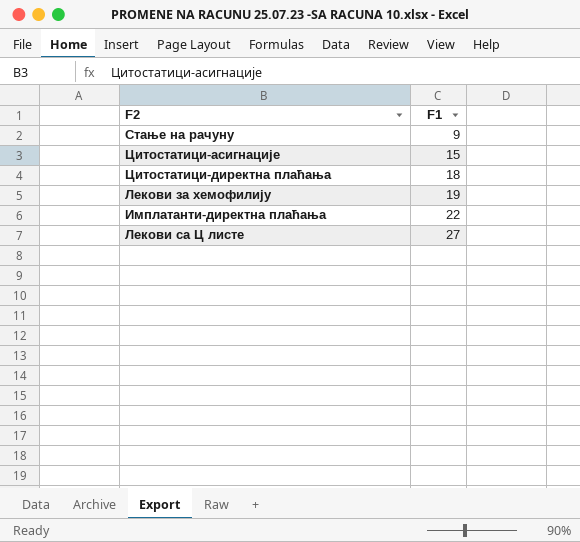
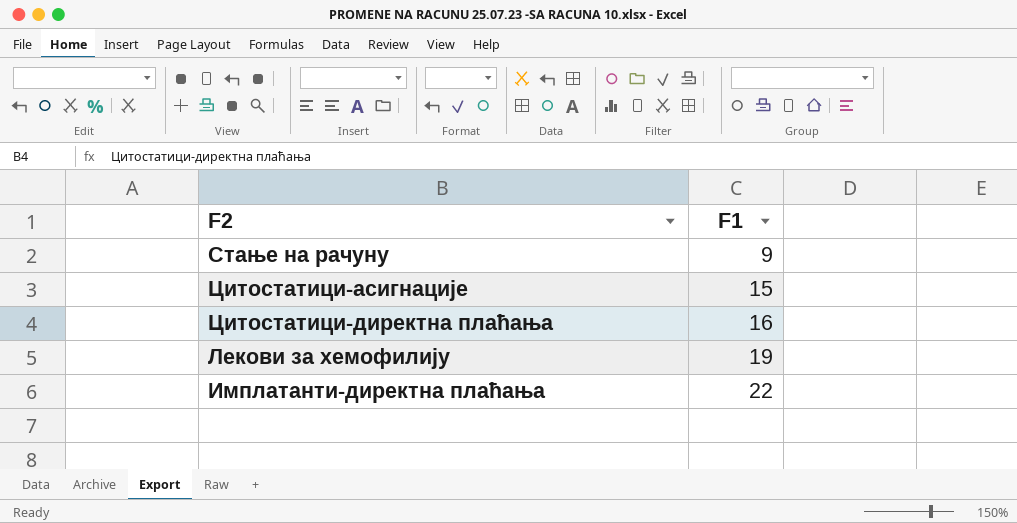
row Лекови са Ц листе: 27 -> none
Цитостатици-директна плаћања | F1: 18 -> 16

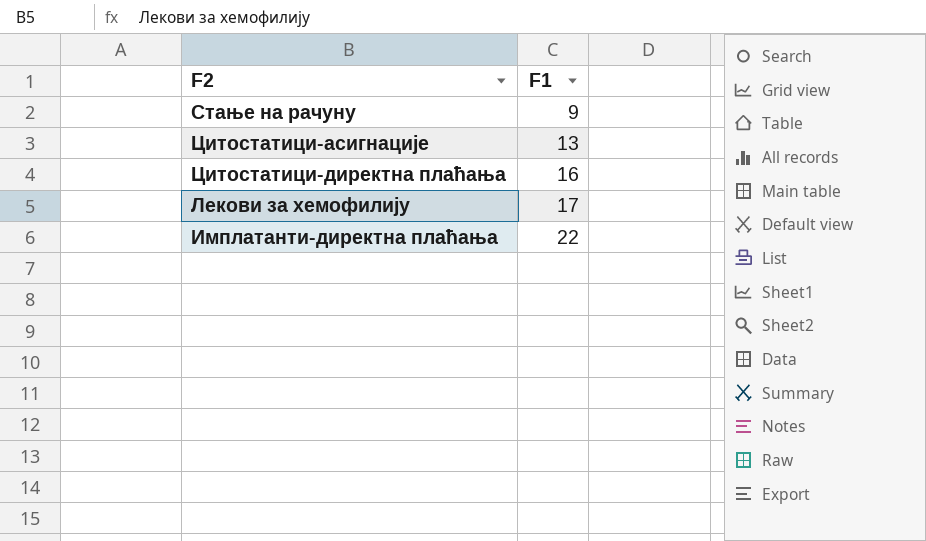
Цитостатици-асигнације | F1: 15 -> 13
Лекови за хемофилију | F1: 19 -> 17

